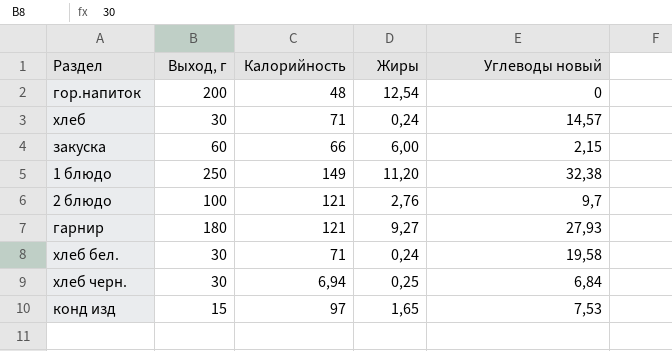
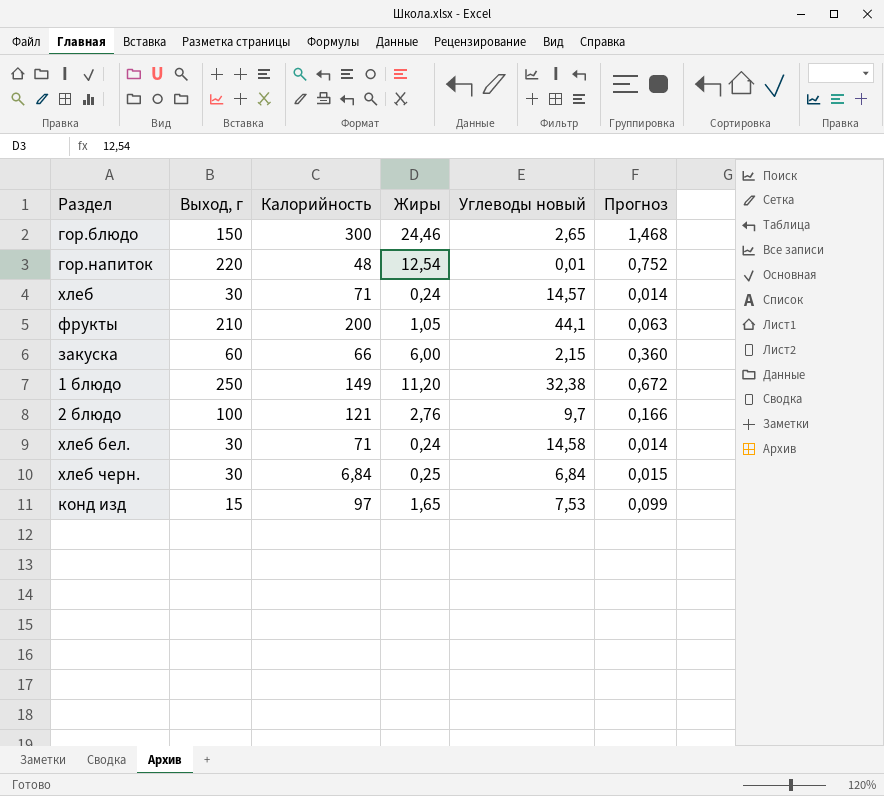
column Прогноз | formula: none -> [Жиры] * 0,06
row гарнир: 180 | 121 | 9,27 | 27,93 -> none
row гор.блюдо: none -> 150 | 300 | 24,46 | 2,65 | 1,468
гор.напиток | Выход, г: 200 -> 220
гор.напиток | Углеводы новый: 0 -> 0,01
row фрукты: none -> 210 | 200 | 1,05 | 44,1 | 0,063
хлеб бел. | Углеводы новый: 19,58 -> 14,58
хлеб черн. | Калорийность: 6,94 -> 6,84

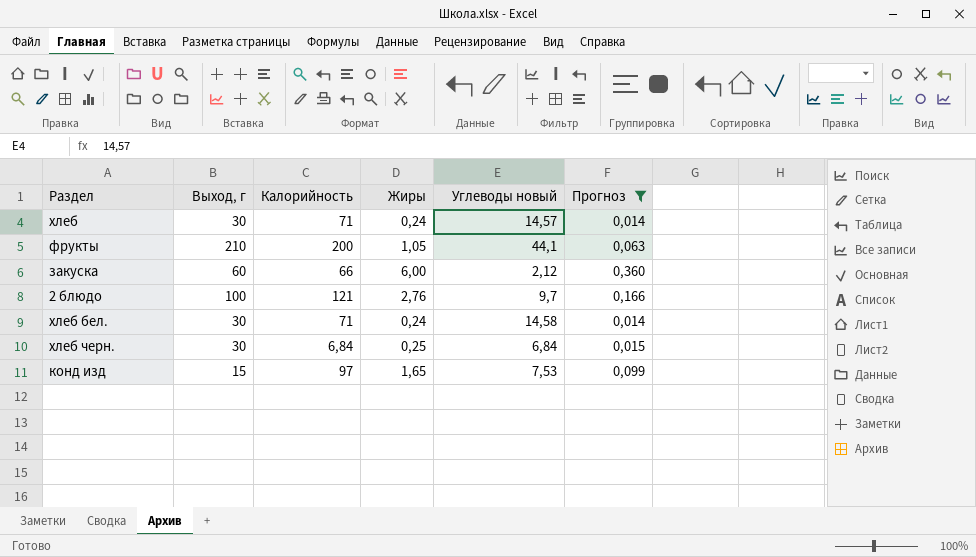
filter: none -> Прогноз <= 0,360
закуска | Углеводы новый: 2,15 -> 2,12

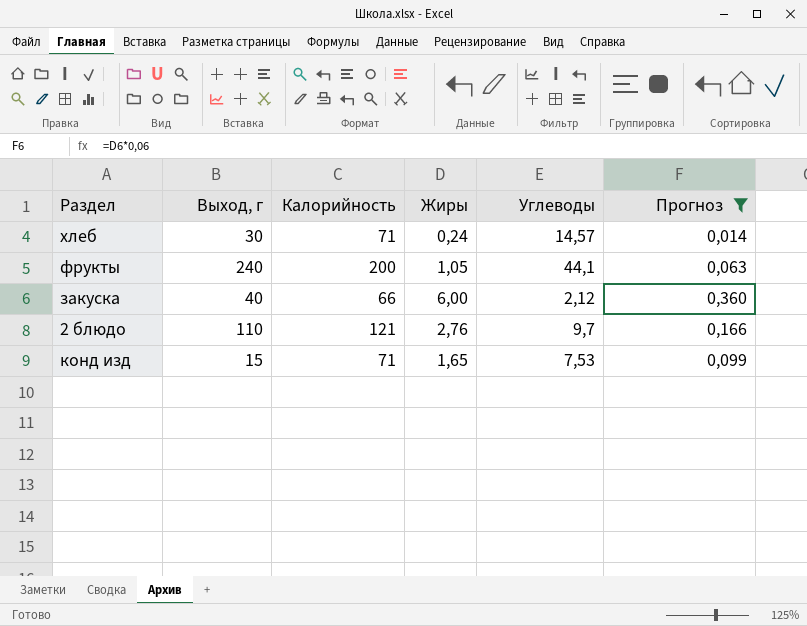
column name: Углеводы новый -> Углеводы
row хлеб бел.: 30 | 71 | 0,24 | 14,58 | 0,014 -> none
row хлеб черн.: 30 | 6,84 | 0,25 | 6,84 | 0,015 -> none
фрукты | Выход, г: 210 -> 240
закуска | Выход, г: 60 -> 40
2 блюдо | Выход, г: 100 -> 110
конд изд | Калорийность: 97 -> 71

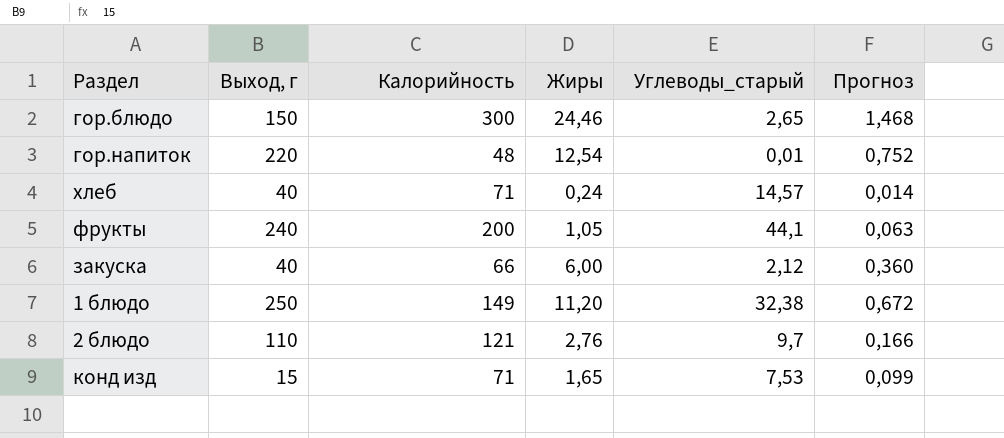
filter: Прогноз <= 0,360 -> none
column name: Углеводы -> Углеводы_старый
хлеб | Выход, г: 30 -> 40

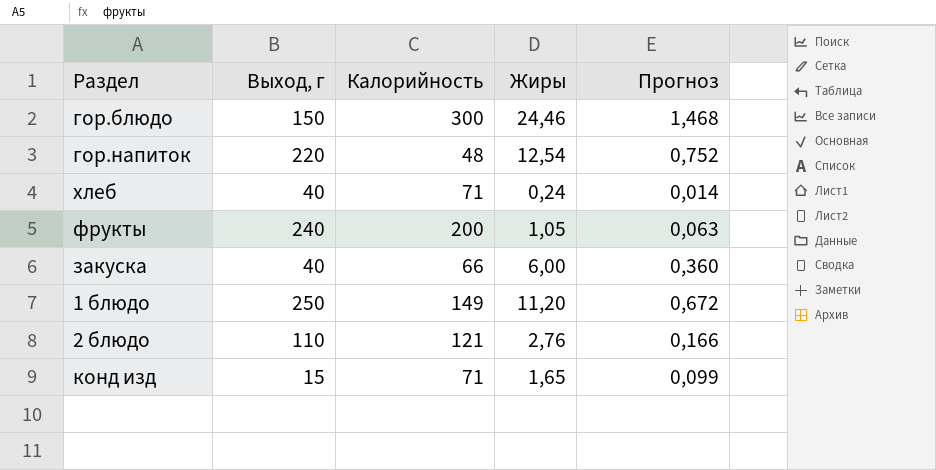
column Углеводы_старый | position: 5 -> none

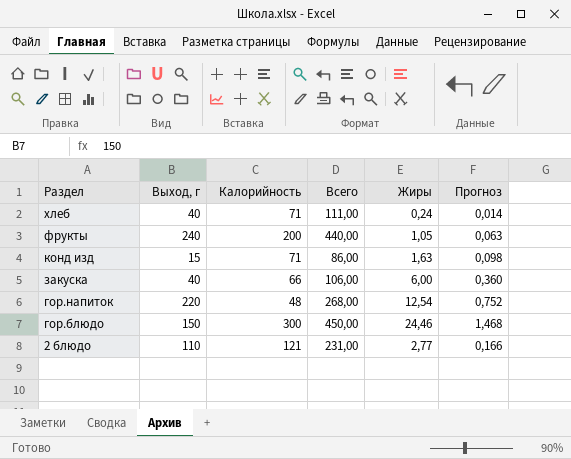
row order: none -> Раздел descending
column Всего | formula: none -> [Выход, г] + [Калорийность]
row 1 блюдо: 250 | 149 | 11,20 | 0,672 -> none
конд изд | Жиры: 1,65 -> 1,63
конд изд | Прогноз: 0,099 -> 0,098
2 блюдо | Жиры: 2,76 -> 2,77

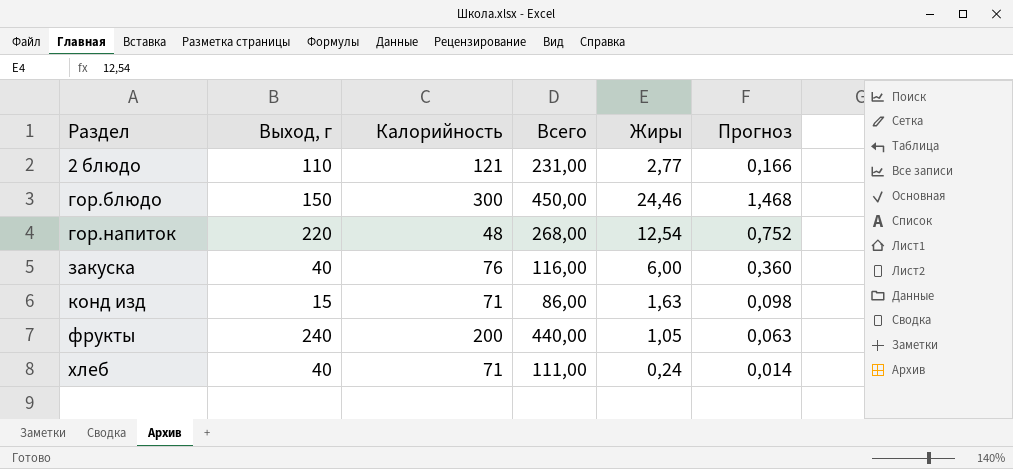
row order: Раздел descending -> Раздел ascending
закуска | Калорийность: 66 -> 76
закуска | Всего: 106,00 -> 116,00

